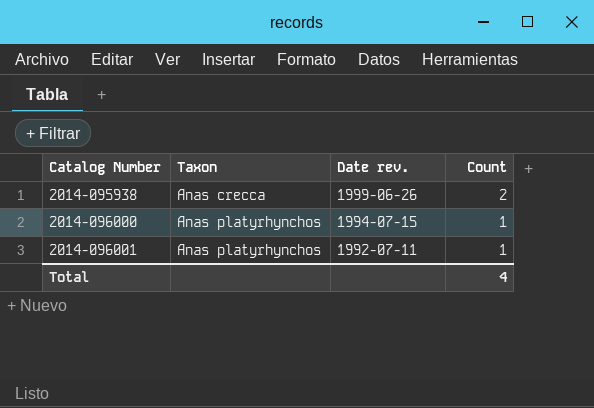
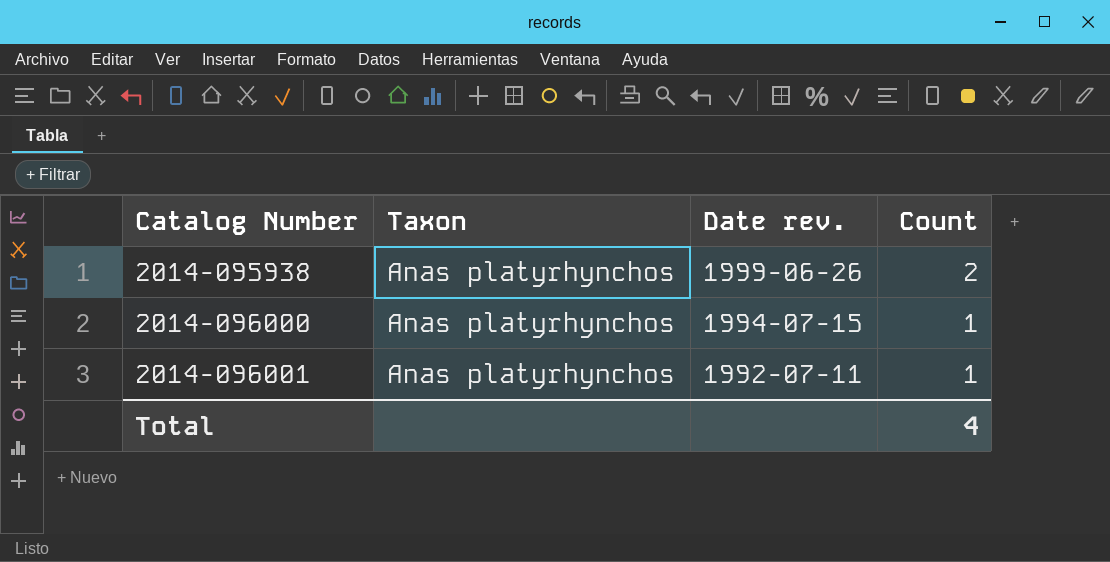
2014-095938 | Taxon: Anas crecca -> Anas platyrhynchos

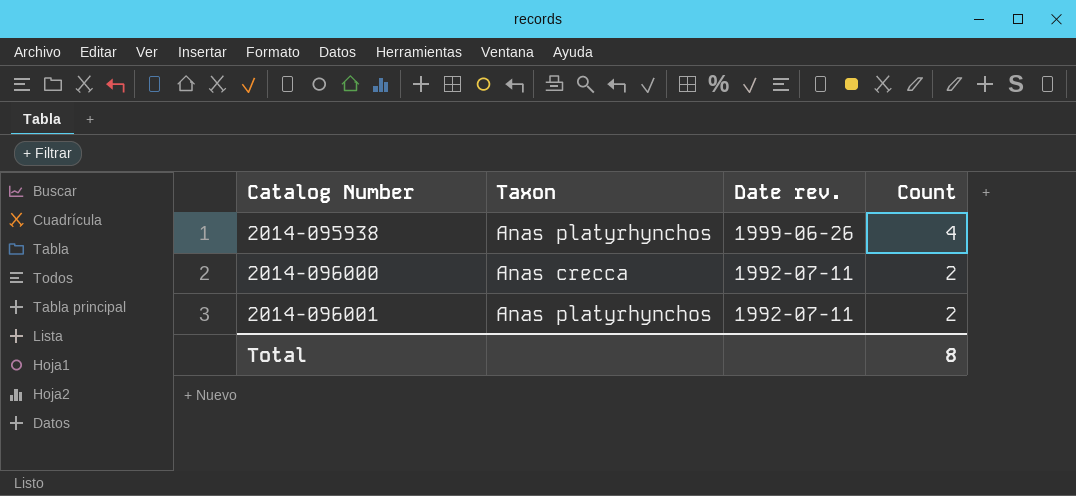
2014-095938 | Count: 2 -> 4
2014-096000 | Taxon: Anas platyrhynchos -> Anas crecca
2014-096000 | Date rev.: 1994-07-15 -> 1992-07-11
2014-096000 | Count: 1 -> 2
2014-096001 | Count: 1 -> 2
Total | Count: 4 -> 8

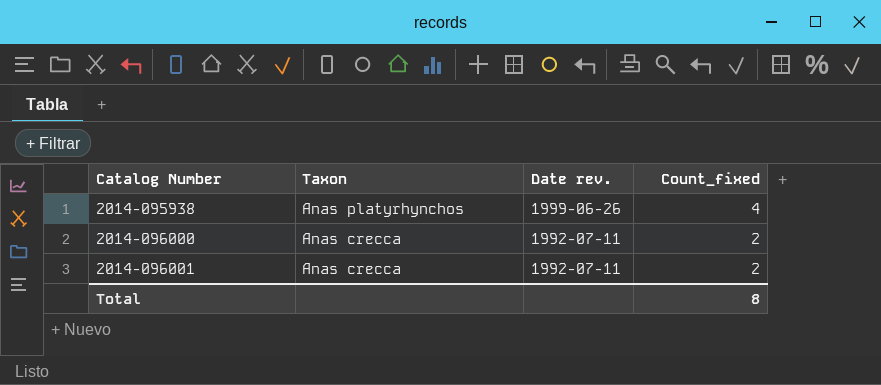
column name: Count -> Count_fixed
2014-096001 | Taxon: Anas platyrhynchos -> Anas crecca

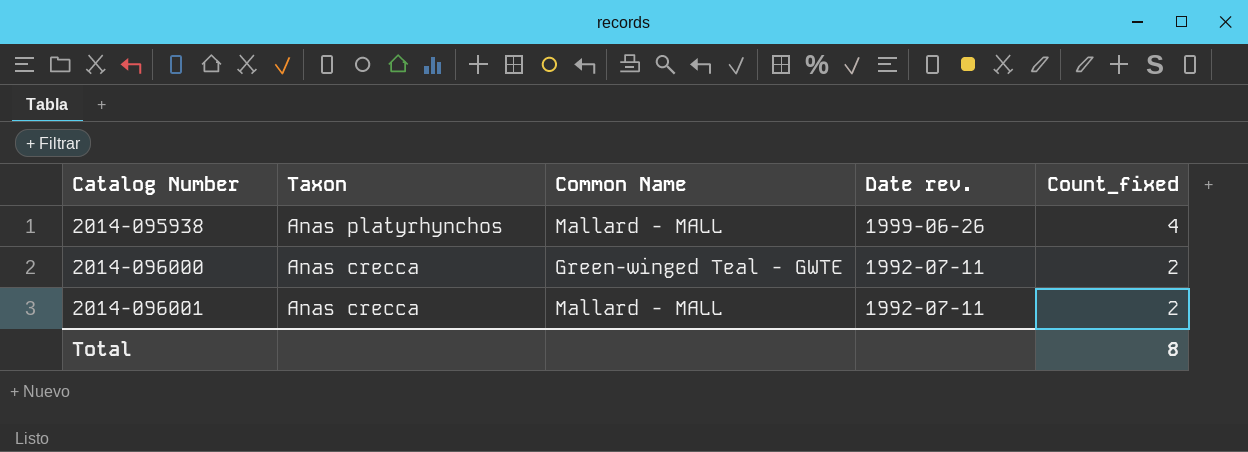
column Common Name | position: none -> 3

